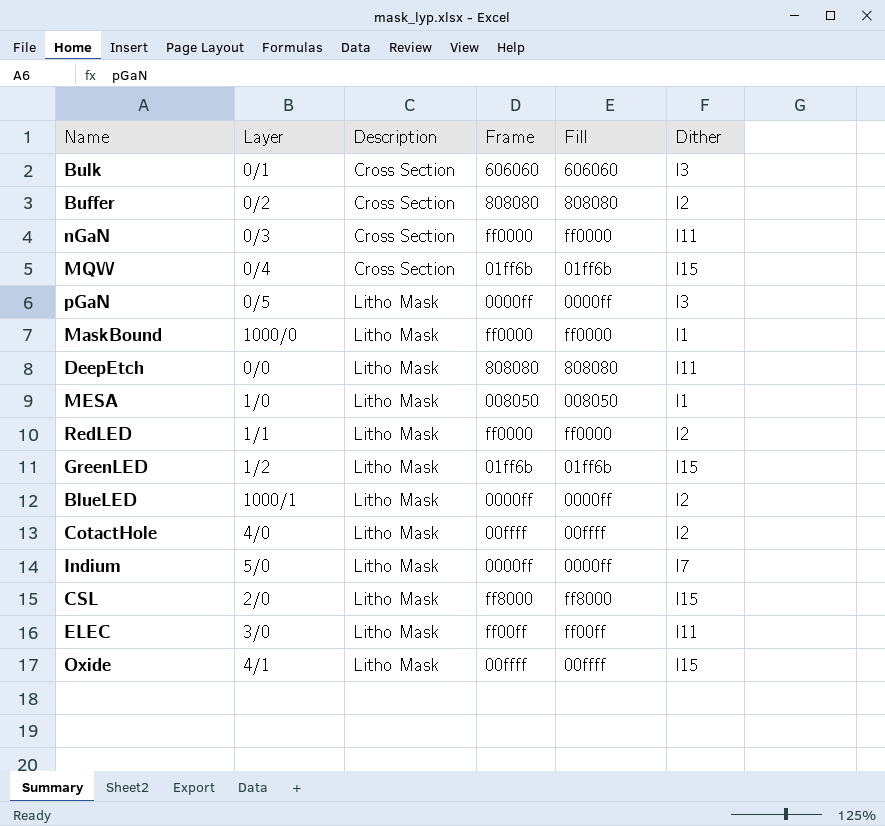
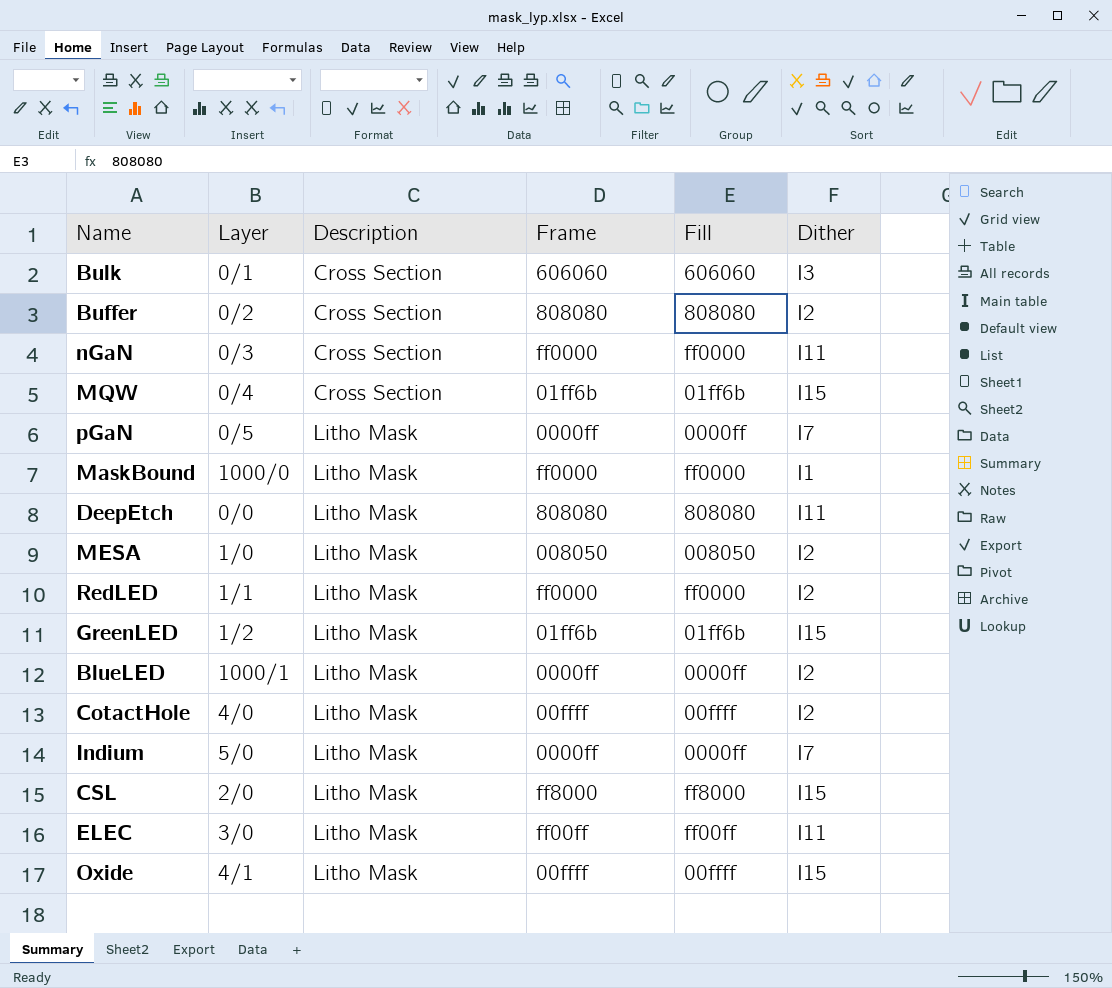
pGaN | Dither: I3 -> I7
MESA | Dither: I1 -> I2

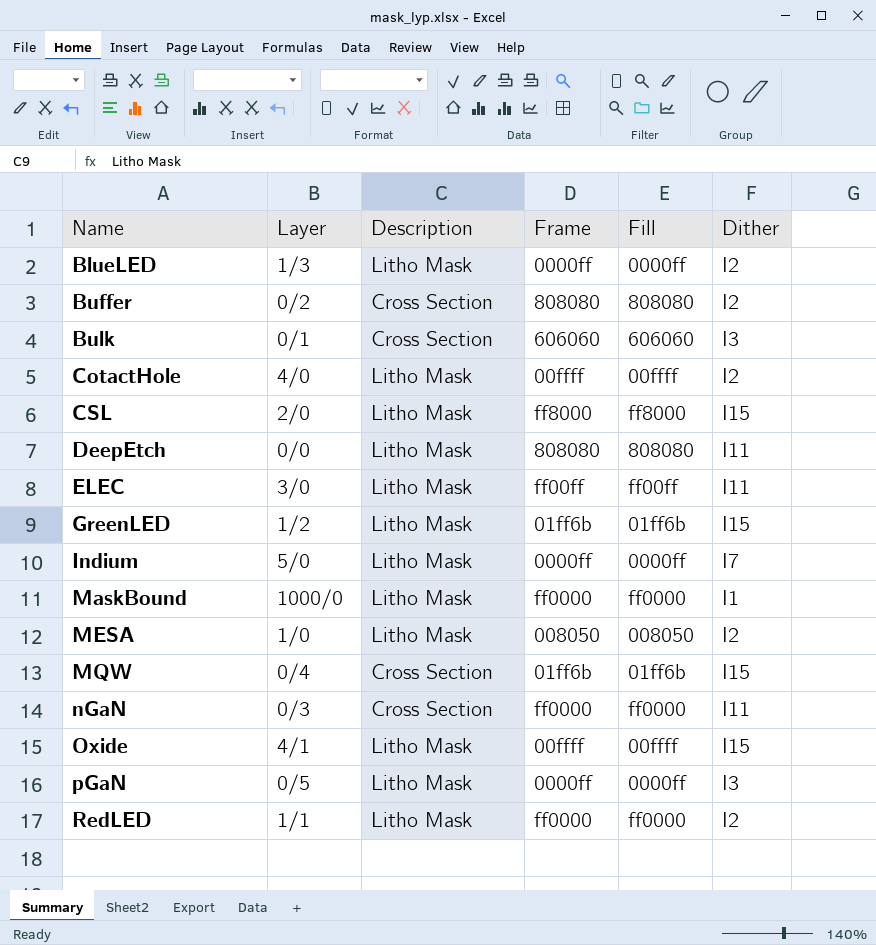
row order: Description ascending -> Name ascending
BlueLED | Layer: 1000/1 -> 1/3
pGaN | Dither: I7 -> I3

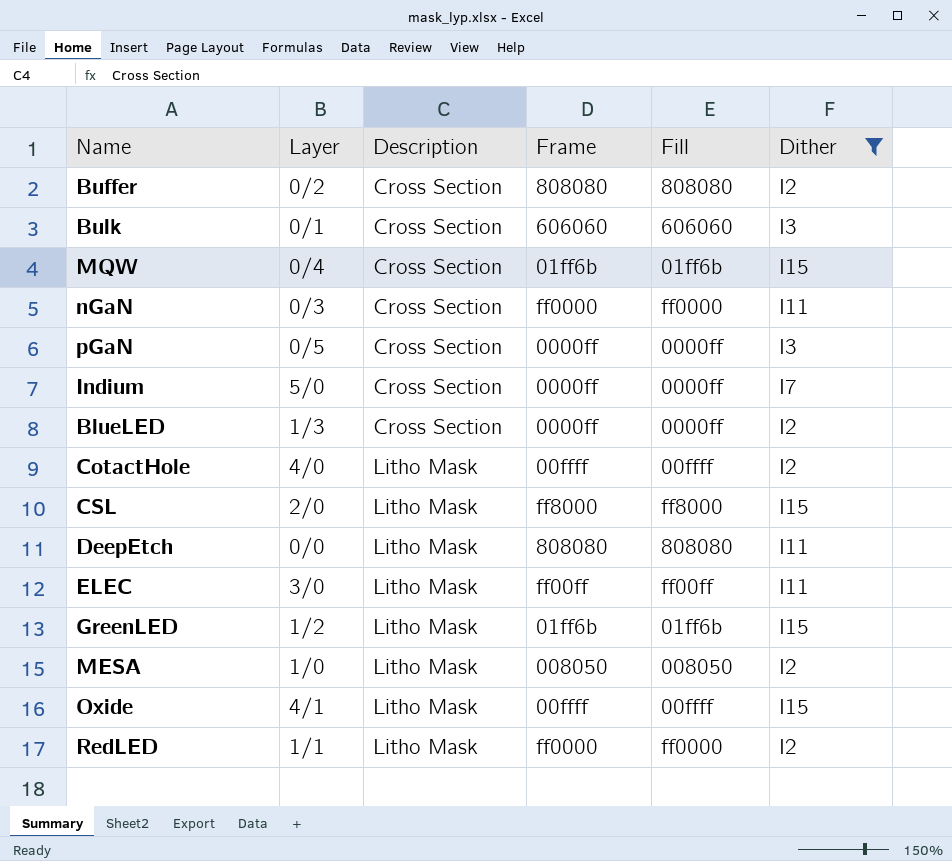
filter: none -> Dither != I1
row order: Name ascending -> Description ascending
pGaN | Description: Litho Mask -> Cross Section
Indium | Description: Litho Mask -> Cross Section
BlueLED | Description: Litho Mask -> Cross Section

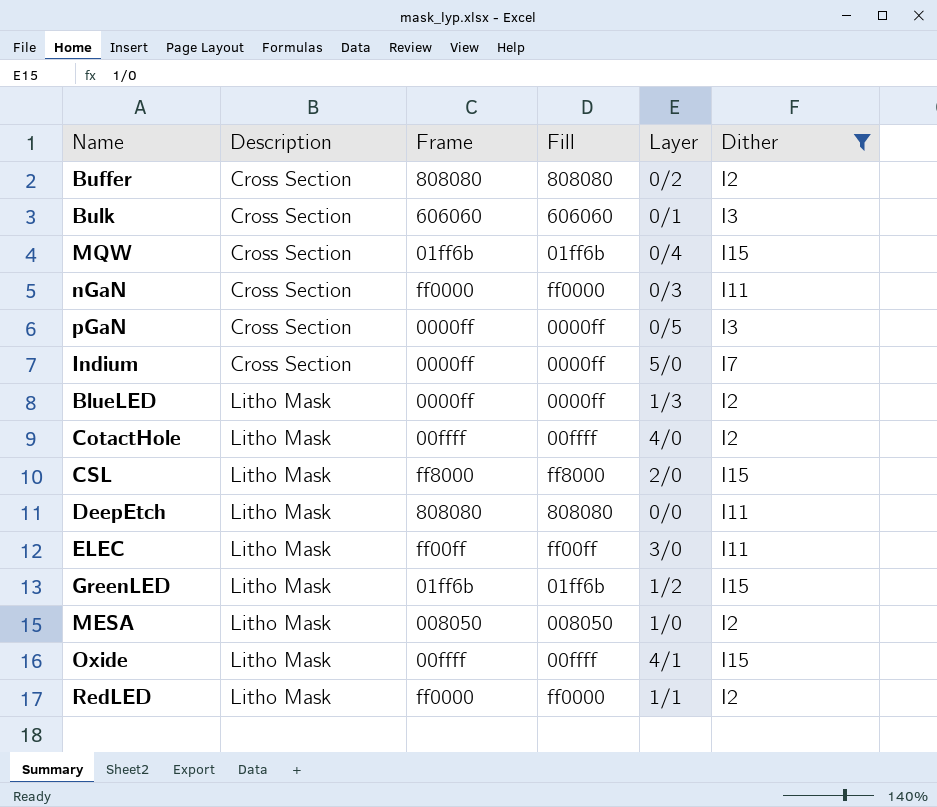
column Layer | position: 2 -> 5
BlueLED | Description: Cross Section -> Litho Mask

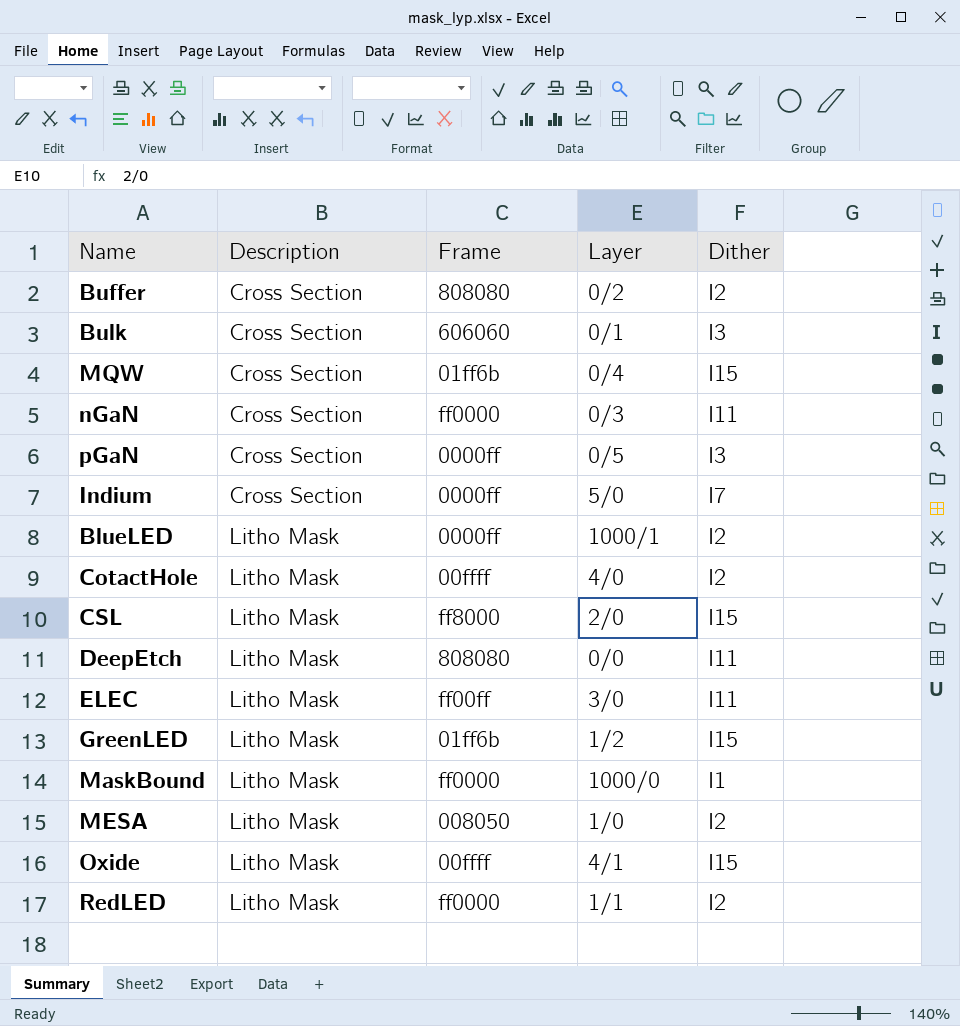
filter: Dither != I1 -> none
column Fill | position: 4 -> none
BlueLED | Layer: 1/3 -> 1000/1

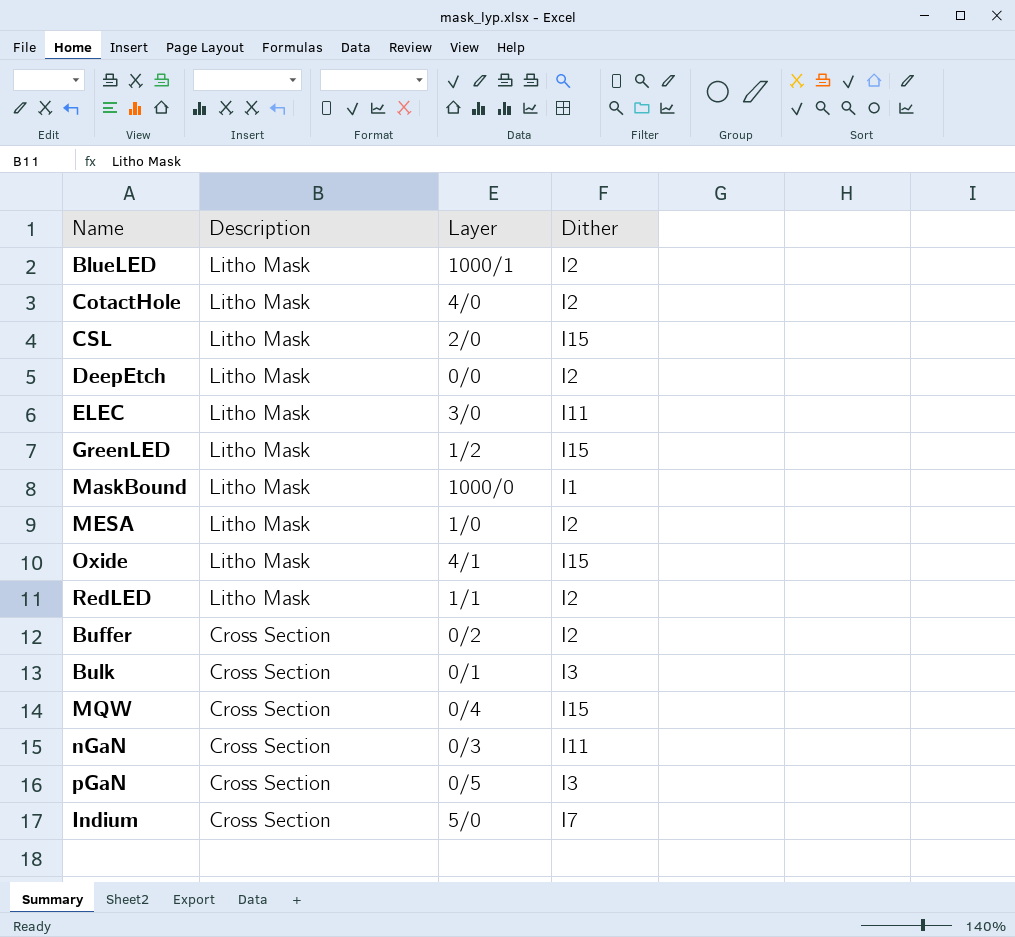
row order: Description ascending -> Description descending
column Frame | position: 3 -> none
DeepEtch | Dither: I11 -> I2

